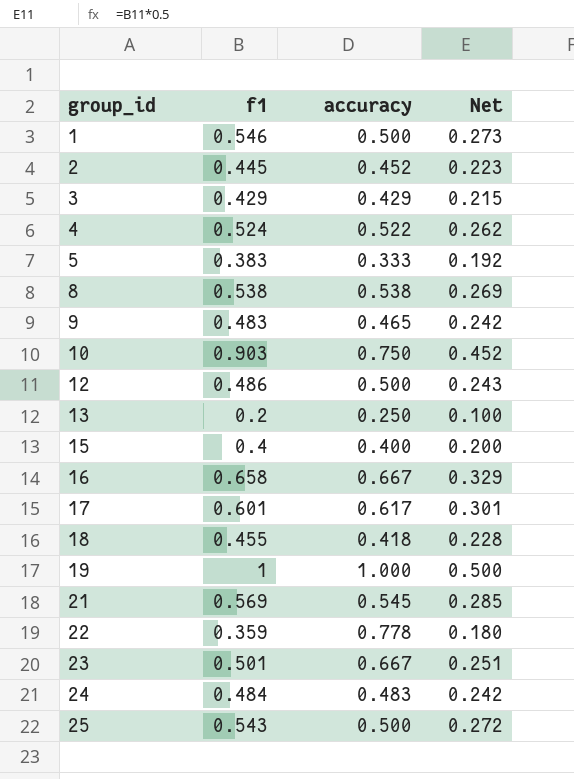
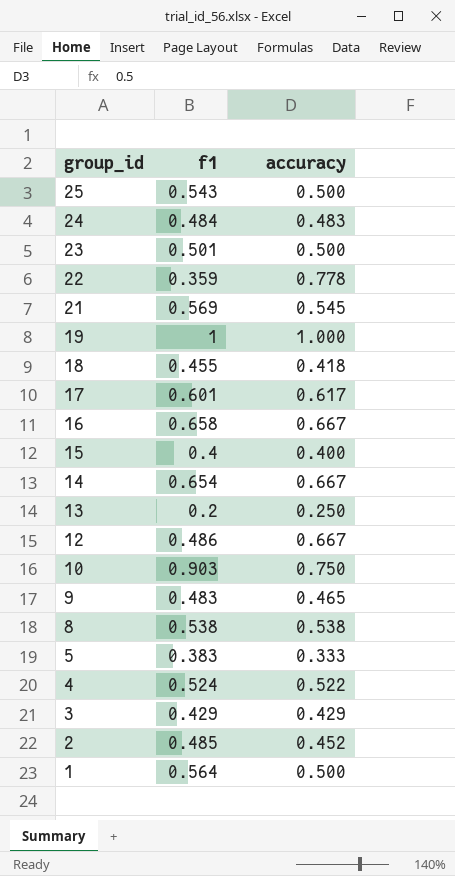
row order: group_id ascending -> group_id descending
column Net | formula: [f1] * 0.5 -> none
23 | accuracy: 0.667 -> 0.500
row 14: none -> 0.654 | 0.667
12 | accuracy: 0.500 -> 0.667
2 | f1: 0.445 -> 0.485
1 | f1: 0.546 -> 0.564

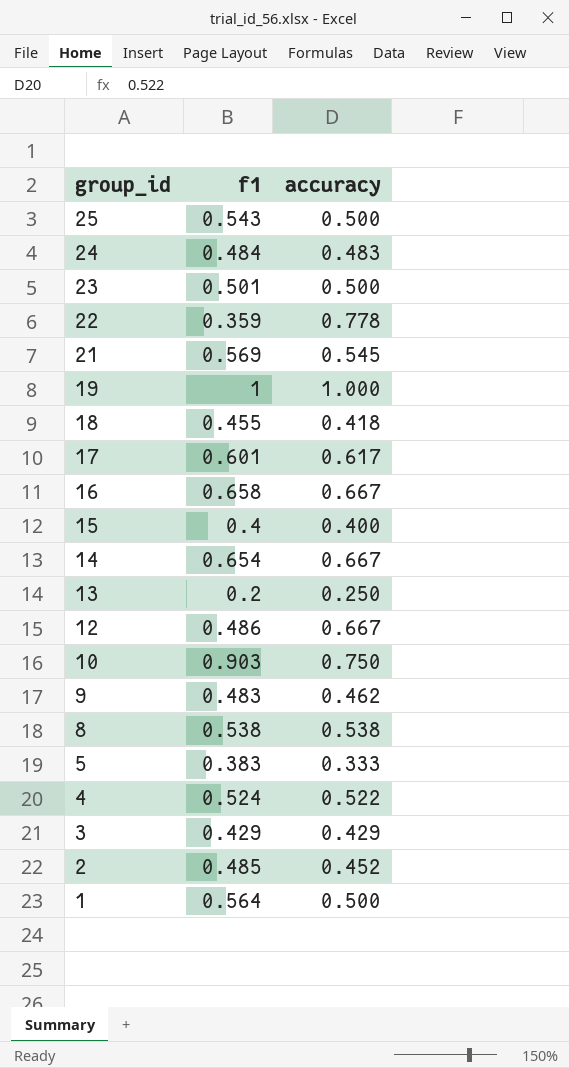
9 | accuracy: 0.465 -> 0.462

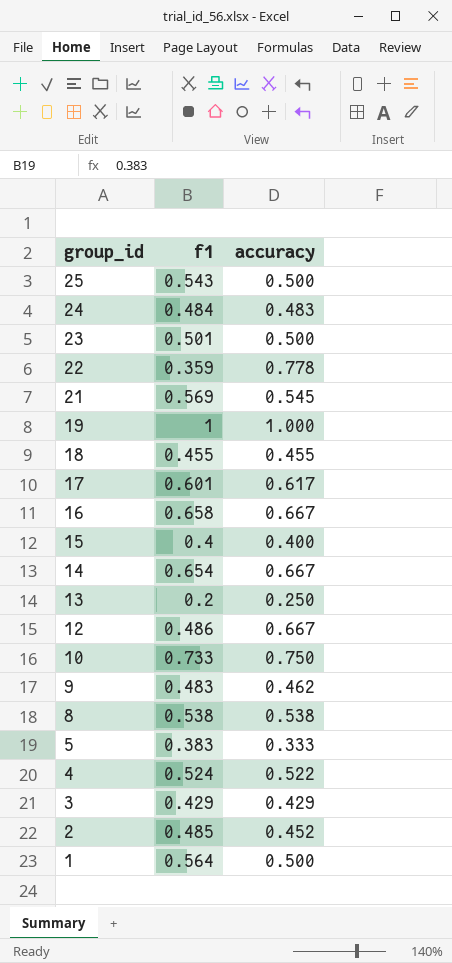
18 | accuracy: 0.418 -> 0.455
10 | f1: 0.903 -> 0.733

